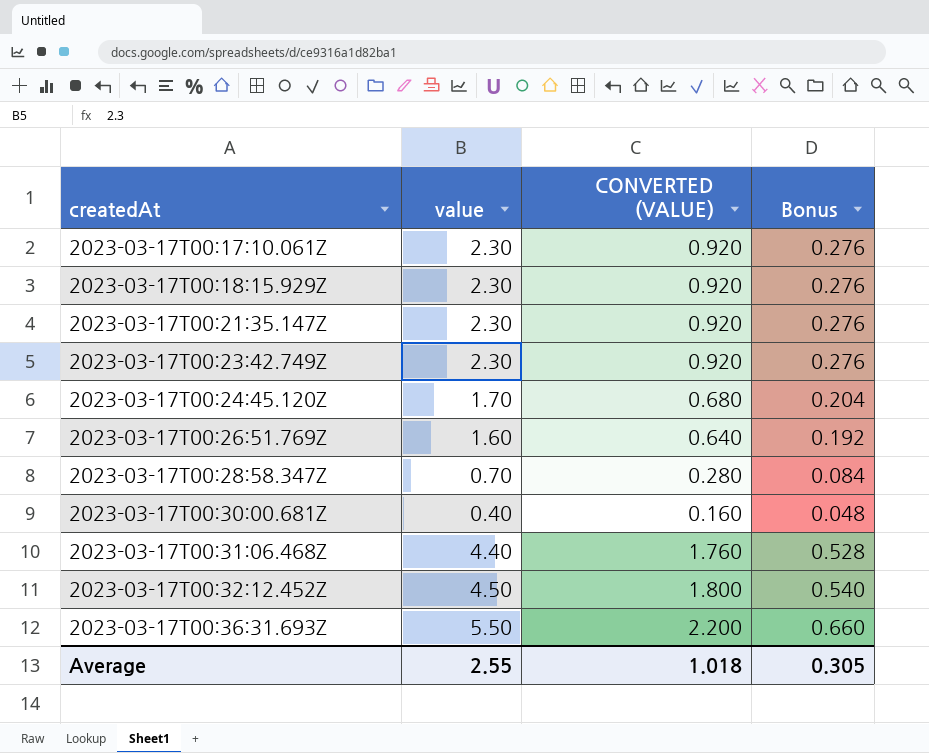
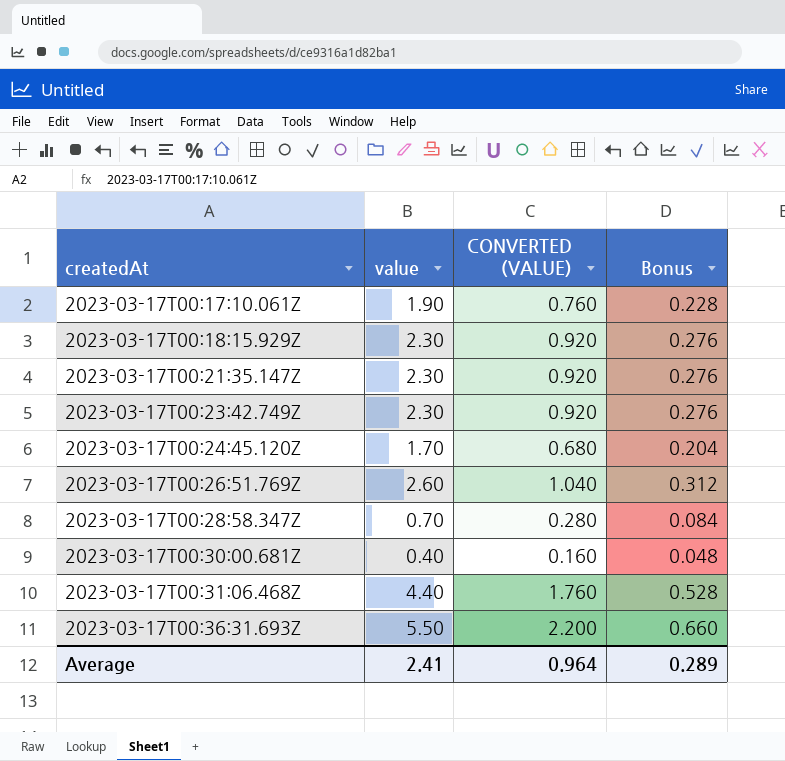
row 2023-03-17T00:32:12.452Z: 4.50 | 1.800 | 0.540 -> none
2023-03-17T00:17:10.061Z | value: 2.30 -> 1.90
2023-03-17T00:17:10.061Z | CONVERTED (VALUE): 0.920 -> 0.760
2023-03-17T00:17:10.061Z | Bonus: 0.276 -> 0.228
2023-03-17T00:26:51.769Z | value: 1.60 -> 2.60
2023-03-17T00:26:51.769Z | CONVERTED (VALUE): 0.640 -> 1.040
2023-03-17T00:26:51.769Z | Bonus: 0.192 -> 0.312
Average | value: 2.55 -> 2.41
Average | CONVERTED (VALUE): 1.018 -> 0.964
Average | Bonus: 0.305 -> 0.289

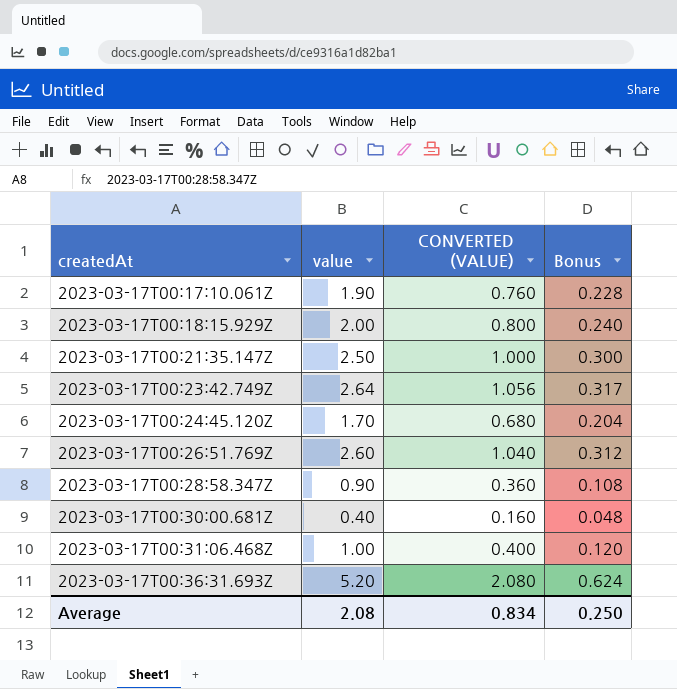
2023-03-17T00:18:15.929Z | value: 2.30 -> 2.00
2023-03-17T00:18:15.929Z | CONVERTED (VALUE): 0.920 -> 0.800
2023-03-17T00:18:15.929Z | Bonus: 0.276 -> 0.240
2023-03-17T00:21:35.147Z | value: 2.30 -> 2.50
2023-03-17T00:21:35.147Z | CONVERTED (VALUE): 0.920 -> 1.000
2023-03-17T00:21:35.147Z | Bonus: 0.276 -> 0.300
2023-03-17T00:23:42.749Z | value: 2.30 -> 2.64
2023-03-17T00:23:42.749Z | CONVERTED (VALUE): 0.920 -> 1.056
2023-03-17T00:23:42.749Z | Bonus: 0.276 -> 0.317
2023-03-17T00:28:58.347Z | value: 0.70 -> 0.90
2023-03-17T00:28:58.347Z | CONVERTED (VALUE): 0.280 -> 0.360
2023-03-17T00:28:58.347Z | Bonus: 0.084 -> 0.108
2023-03-17T00:31:06.468Z | value: 4.40 -> 1.00
2023-03-17T00:31:06.468Z | CONVERTED (VALUE): 1.760 -> 0.400
2023-03-17T00:31:06.468Z | Bonus: 0.528 -> 0.120
2023-03-17T00:36:31.693Z | value: 5.50 -> 5.20
2023-03-17T00:36:31.693Z | CONVERTED (VALUE): 2.200 -> 2.080
2023-03-17T00:36:31.693Z | Bonus: 0.660 -> 0.624
Average | value: 2.41 -> 2.08
Average | CONVERTED (VALUE): 0.964 -> 0.834
Average | Bonus: 0.289 -> 0.250

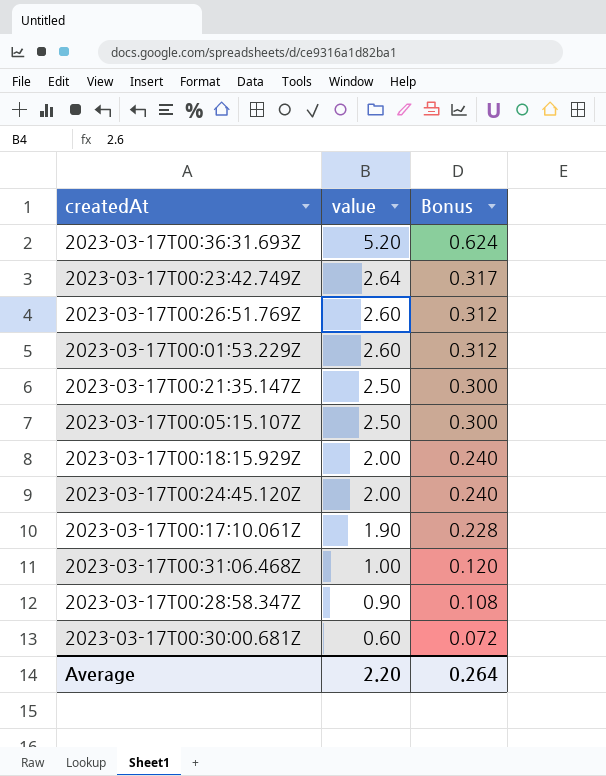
row order: createdAt ascending -> value descending
column CONVERTED (VALUE) | formula: [value] * 0.4 -> none
row 2023-03-17T00:01:53.229Z: none -> 2.60 | 0.312
row 2023-03-17T00:05:15.107Z: none -> 2.50 | 0.300
2023-03-17T00:24:45.120Z | value: 1.70 -> 2.00
2023-03-17T00:24:45.120Z | Bonus: 0.204 -> 0.240
2023-03-17T00:30:00.681Z | value: 0.40 -> 0.60
2023-03-17T00:30:00.681Z | Bonus: 0.048 -> 0.072
Average | value: 2.08 -> 2.20
Average | Bonus: 0.250 -> 0.264

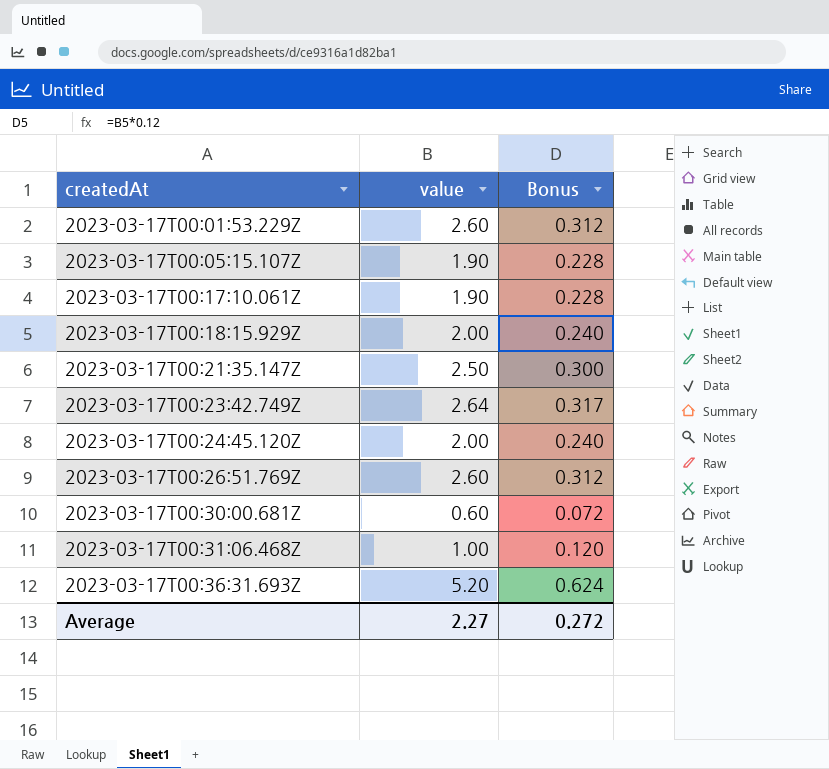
row order: value descending -> createdAt ascending
row 2023-03-17T00:28:58.347Z: 0.90 | 0.108 -> none
2023-03-17T00:05:15.107Z | value: 2.50 -> 1.90
2023-03-17T00:05:15.107Z | Bonus: 0.300 -> 0.228
Average | value: 2.20 -> 2.27
Average | Bonus: 0.264 -> 0.272

